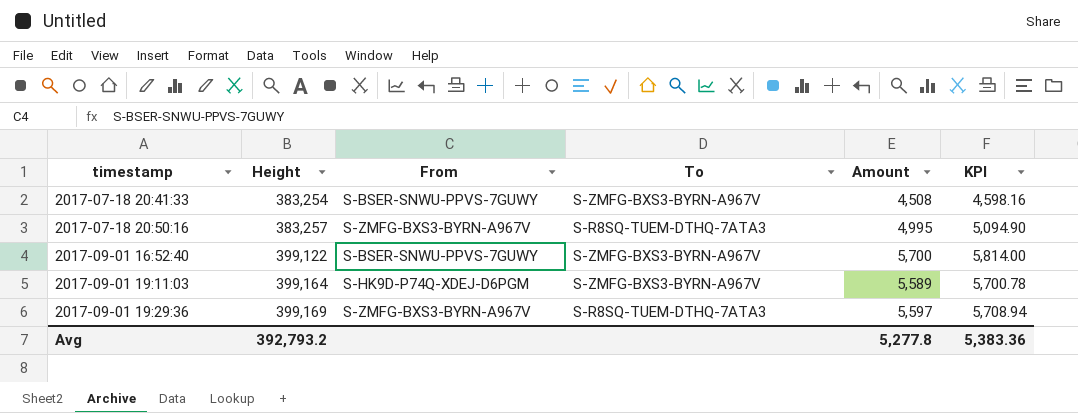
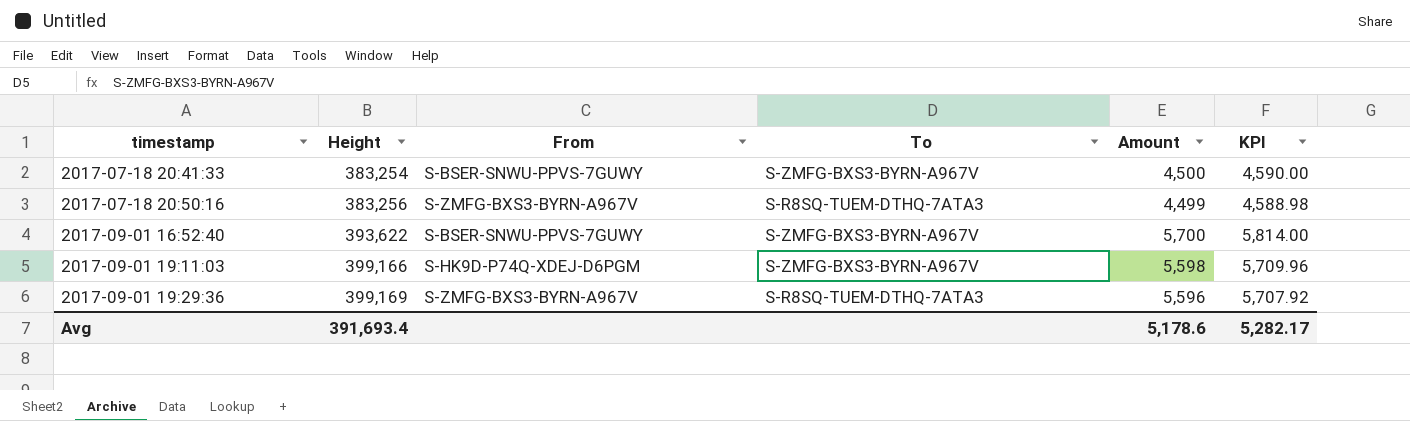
2017-07-18 20:41:33 | Amount: 4,508 -> 4,500
2017-07-18 20:41:33 | KPI: 4,598.16 -> 4,590.00
2017-07-18 20:50:16 | Height: 383,257 -> 383,256
2017-07-18 20:50:16 | Amount: 4,995 -> 4,499
2017-07-18 20:50:16 | KPI: 5,094.90 -> 4,588.98
2017-09-01 16:52:40 | Height: 399,122 -> 393,622
2017-09-01 19:11:03 | Height: 399,164 -> 399,166
2017-09-01 19:11:03 | Amount: 5,589 -> 5,598
2017-09-01 19:11:03 | KPI: 5,700.78 -> 5,709.96
2017-09-01 19:29:36 | Amount: 5,597 -> 5,596
2017-09-01 19:29:36 | KPI: 5,708.94 -> 5,707.92
Avg | Height: 392,793.2 -> 391,693.4
Avg | Amount: 5,277.8 -> 5,178.6
Avg | KPI: 5,383.36 -> 5,282.17

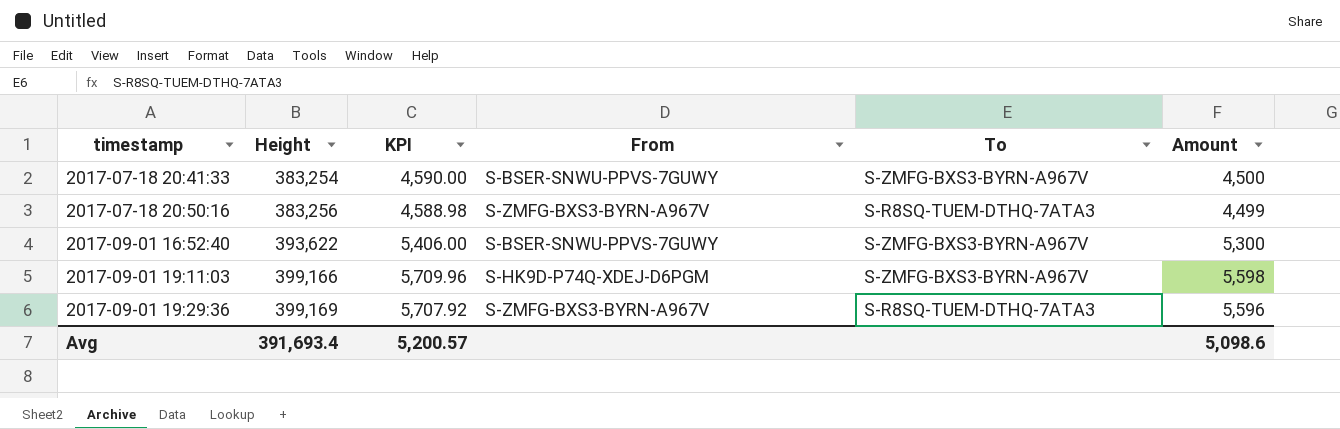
column KPI | position: 6 -> 3
2017-09-01 16:52:40 | KPI: 5,814.00 -> 5,406.00
2017-09-01 16:52:40 | Amount: 5,700 -> 5,300
Avg | KPI: 5,282.17 -> 5,200.57
Avg | Amount: 5,178.6 -> 5,098.6

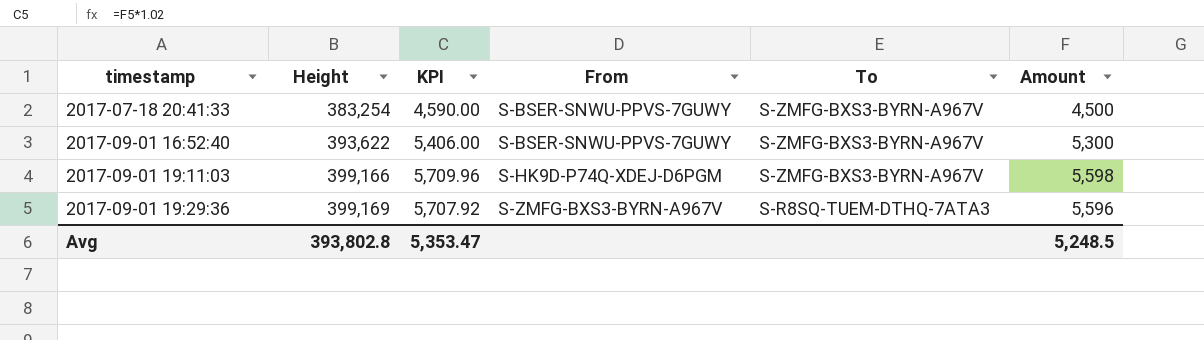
row 2017-07-18 20:50:16: 383,256 | 4,588.98 | S-ZMFG-BXS3-BYRN-A967V | S-R8SQ-TUEM-DTHQ-7ATA3 | 4,499 -> none
Avg | Height: 391,693.4 -> 393,802.8
Avg | KPI: 5,200.57 -> 5,353.47
Avg | Amount: 5,098.6 -> 5,248.5

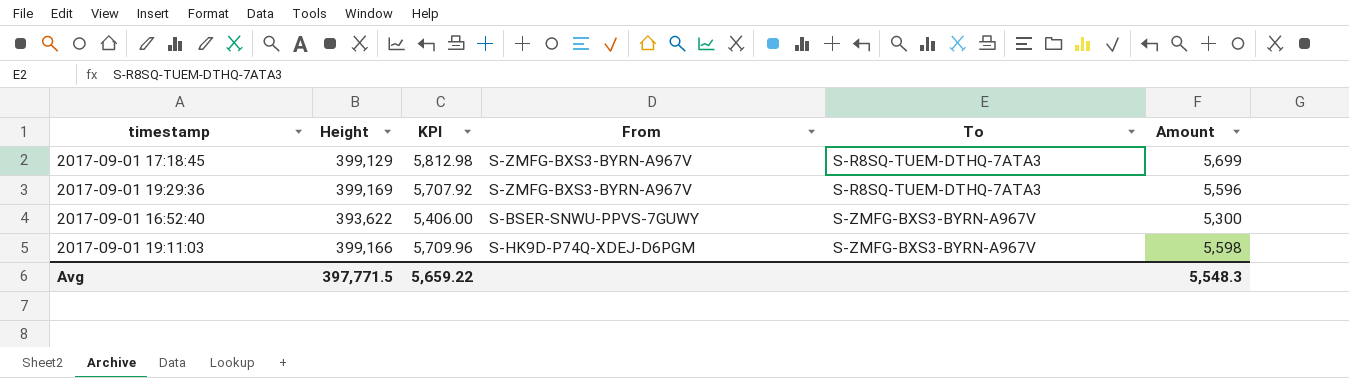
row order: timestamp ascending -> To ascending
row 2017-07-18 20:41:33: 383,254 | 4,590.00 | S-BSER-SNWU-PPVS-7GUWY | S-ZMFG-BXS3-BYRN-A967V | 4,500 -> none
row 2017-09-01 17:18:45: none -> 399,129 | 5,812.98 | S-ZMFG-BXS3-BYRN-A967V | S-R8SQ-TUEM-DTHQ-7ATA3 | 5,699
Avg | Height: 393,802.8 -> 397,771.5
Avg | KPI: 5,353.47 -> 5,659.22
Avg | Amount: 5,248.5 -> 5,548.3

